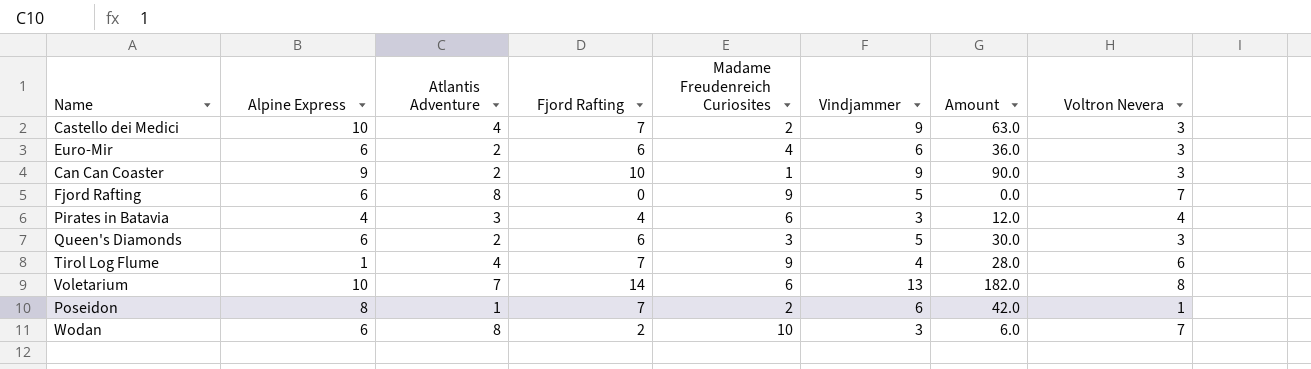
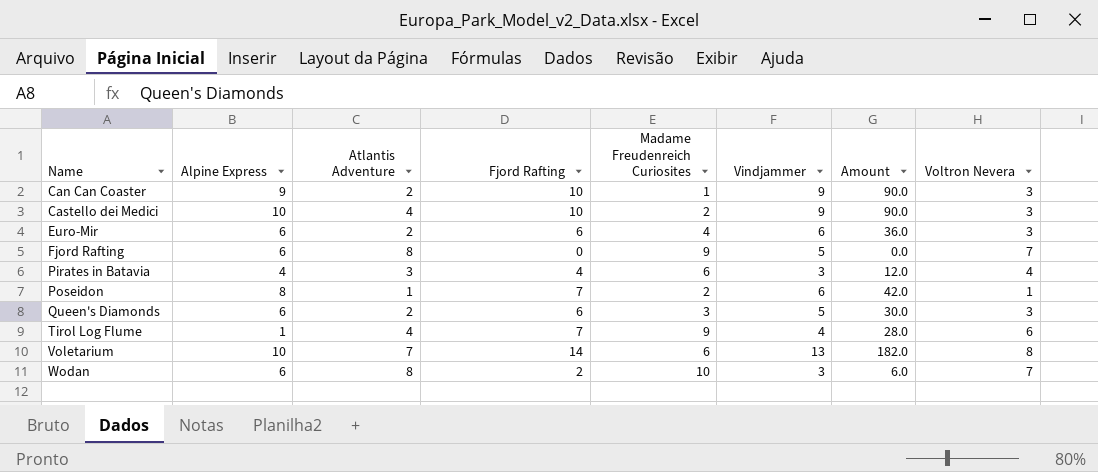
row order: none -> Name ascending
Castello dei Medici | Fjord Rafting: 7 -> 10
Castello dei Medici | Amount: 63.0 -> 90.0

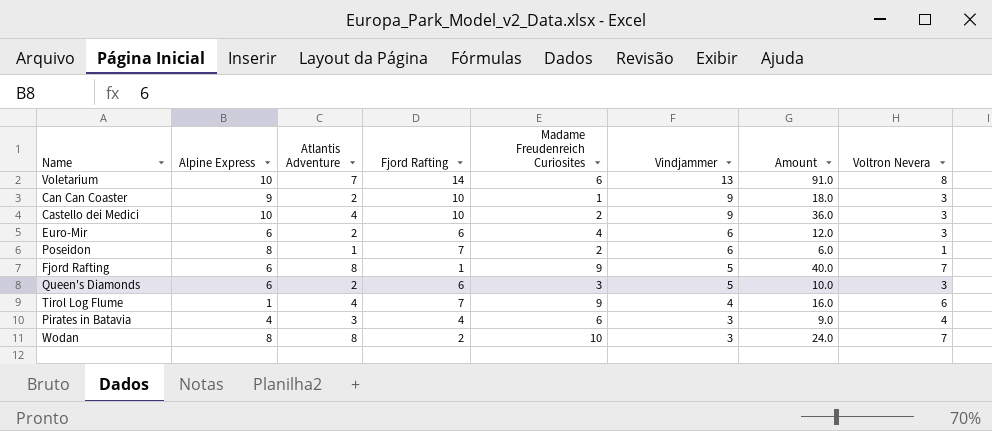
row order: Name ascending -> Vindjammer descending
column Amount | formula: [Fjord Rafting] * [Vindjammer] -> [Atlantis Adventure] * [Vindjammer]
Fjord Rafting | Fjord Rafting: 0 -> 1
Wodan | Alpine Express: 6 -> 8

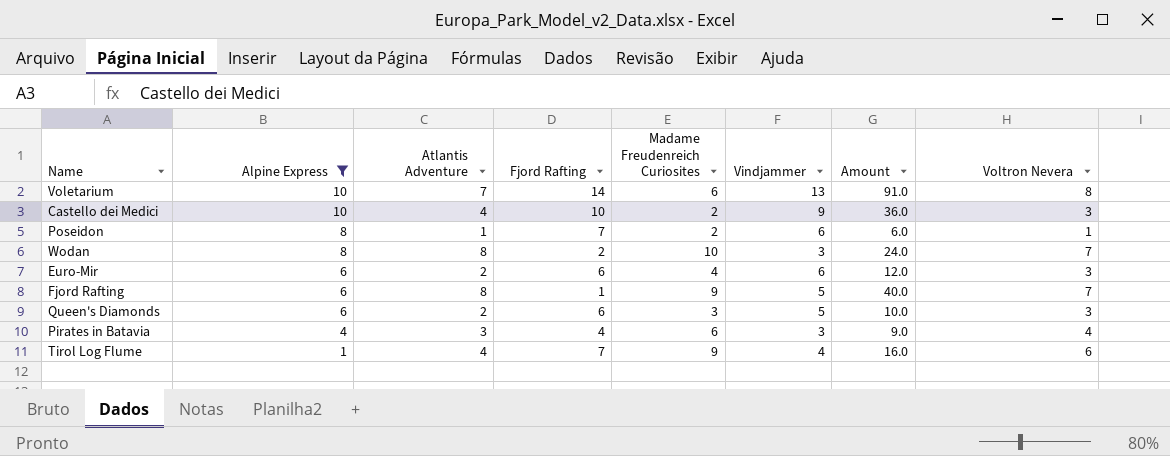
filter: none -> Alpine Express != 9
row order: Vindjammer descending -> Alpine Express descending

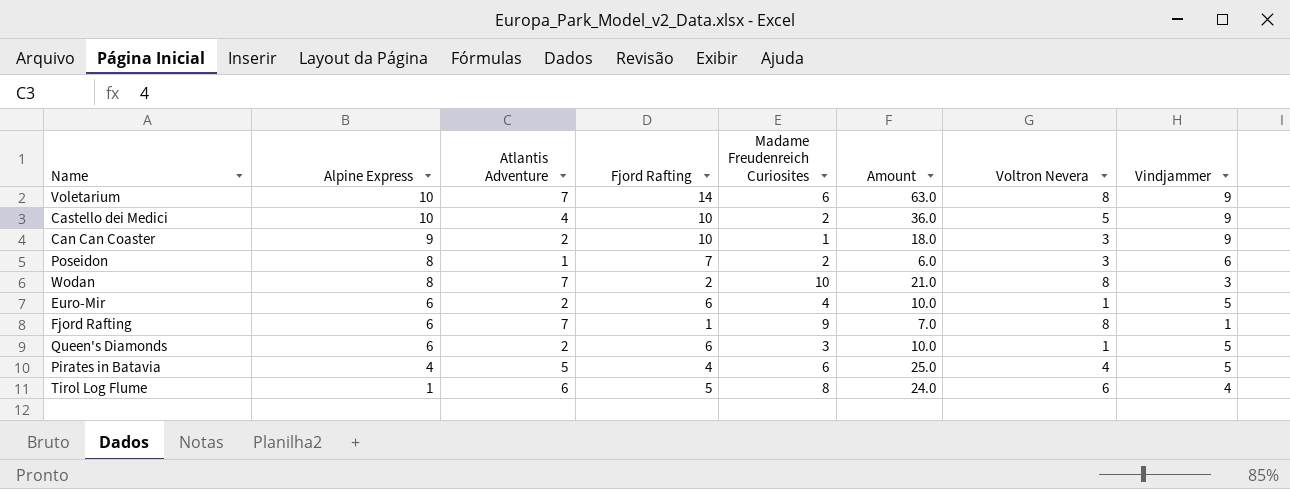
filter: Alpine Express != 9 -> none
column Vindjammer | position: 6 -> 8
Voletarium | Amount: 91.0 -> 63.0
Voletarium | Vindjammer: 13 -> 9
Castello dei Medici | Voltron Nevera: 3 -> 5
Poseidon | Voltron Nevera: 1 -> 3
Wodan | Atlantis Adventure: 8 -> 7
Wodan | Amount: 24.0 -> 21.0
Wodan | Voltron Nevera: 7 -> 8
Euro-Mir | Amount: 12.0 -> 10.0
Euro-Mir | Voltron Nevera: 3 -> 1
Euro-Mir | Vindjammer: 6 -> 5
Fjord Rafting | Atlantis Adventure: 8 -> 7
Fjord Rafting | Amount: 40.0 -> 7.0
Fjord Rafting | Voltron Nevera: 7 -> 8
Fjord Rafting | Vindjammer: 5 -> 1
Queen's Diamonds | Voltron Nevera: 3 -> 1
Pirates in Batavia | Atlantis Adventure: 3 -> 5
Pirates in Batavia | Amount: 9.0 -> 25.0
Pirates in Batavia | Vindjammer: 3 -> 5
Tirol Log Flume | Atlantis Adventure: 4 -> 6
Tirol Log Flume | Fjord Rafting: 7 -> 5
Tirol Log Flume | Madame Freudenreich Curiosites: 9 -> 8
Tirol Log Flume | Amount: 16.0 -> 24.0

